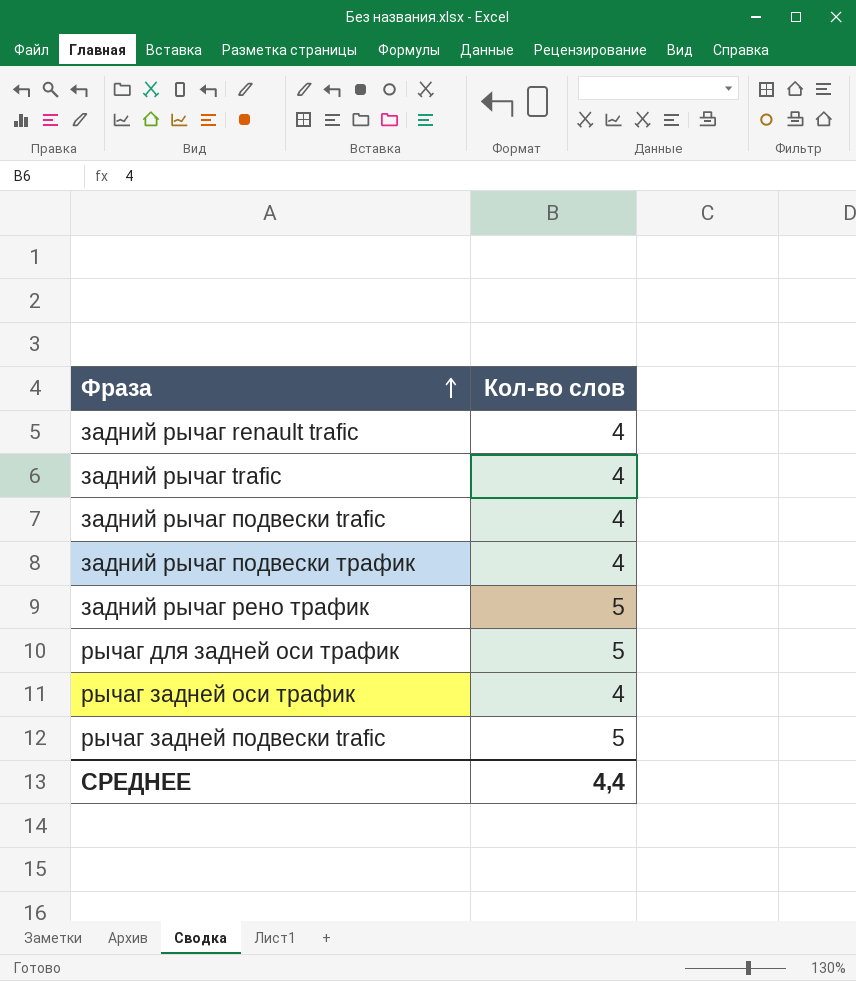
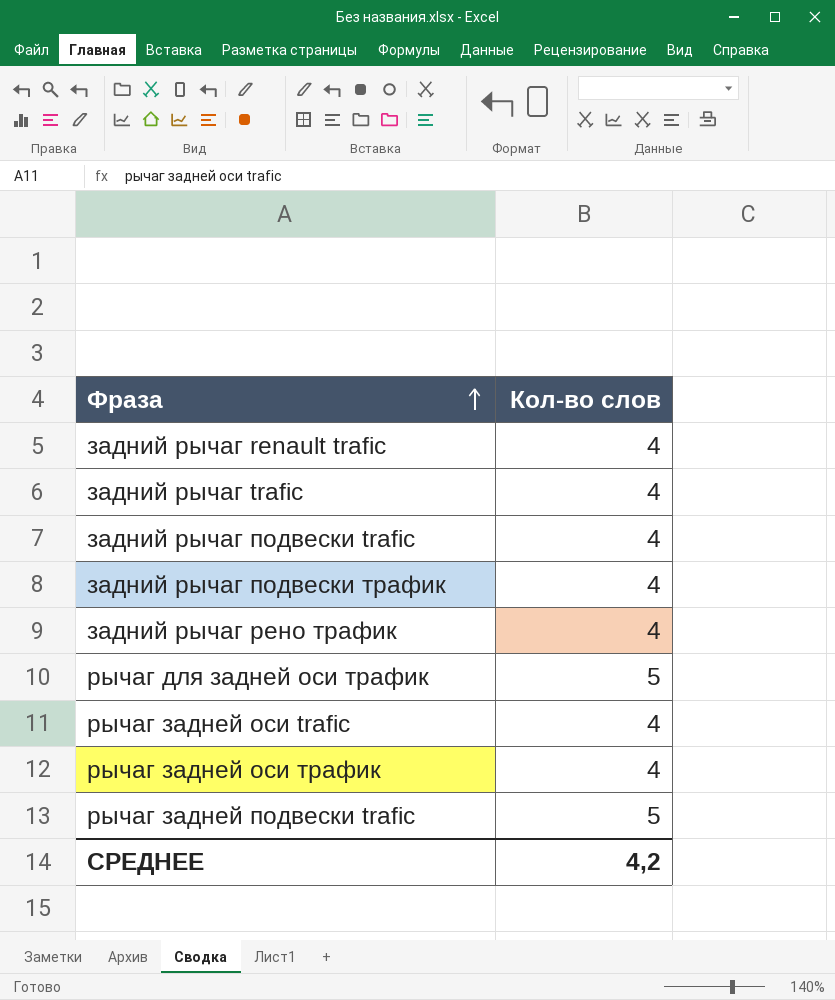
задний рычаг рено трафик | Кол-во слов: 5 -> 4
row рычаг задней оси trafic: none -> 4
СРЕДНЕЕ | Кол-во слов: 4,4 -> 4,2

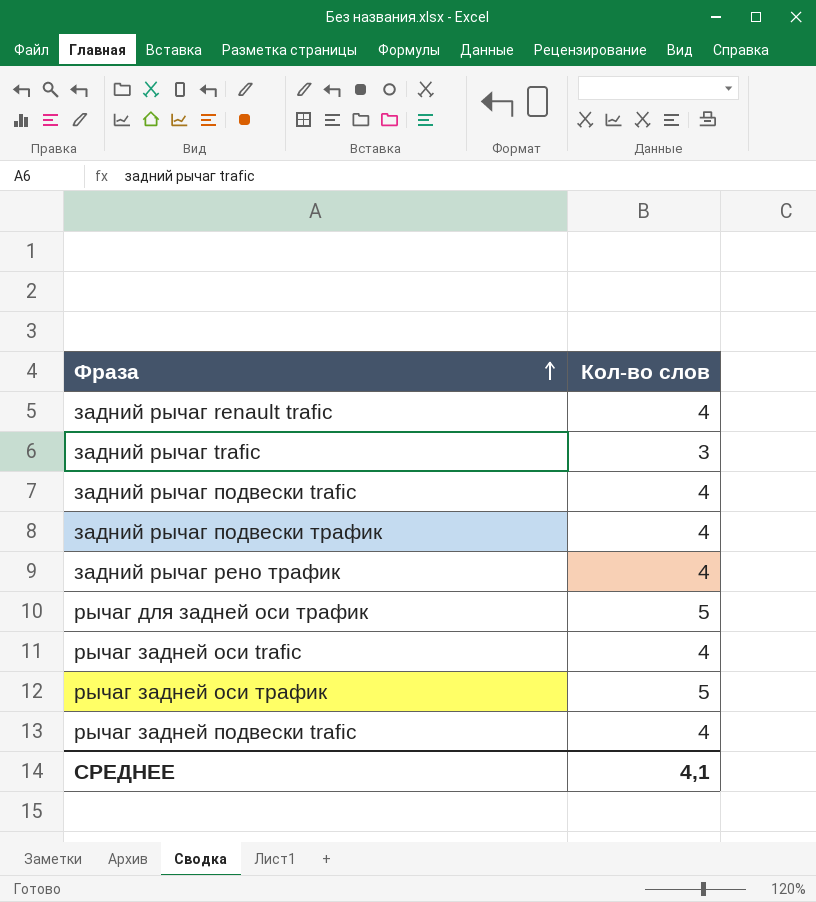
задний рычаг trafic | Кол-во слов: 4 -> 3
рычаг задней оси трафик | Кол-во слов: 4 -> 5
рычаг задней подвески trafic | Кол-во слов: 5 -> 4
СРЕДНЕЕ | Кол-во слов: 4,2 -> 4,1

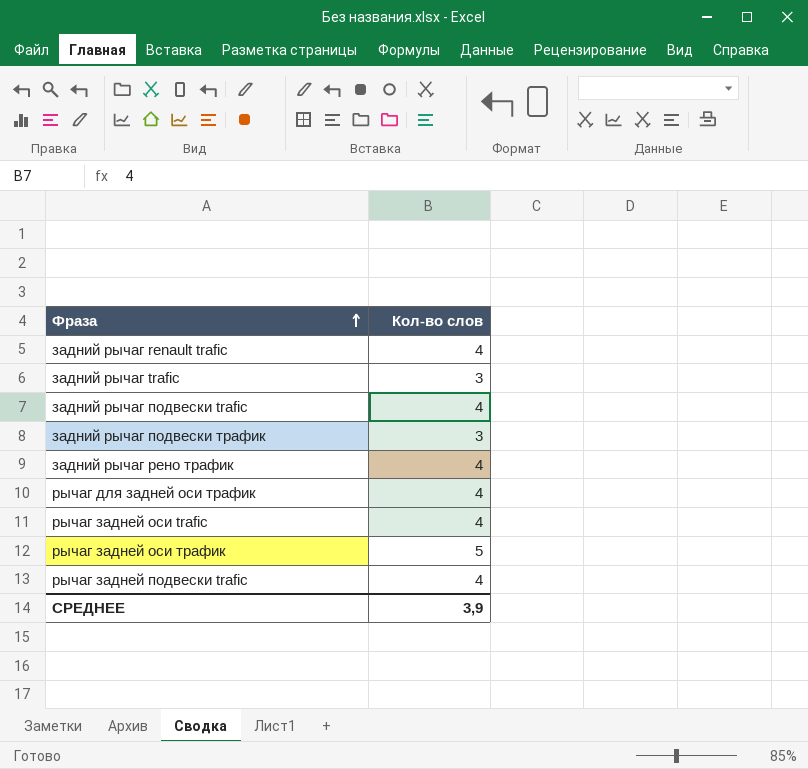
задний рычаг подвески трафик | Кол-во слов: 4 -> 3
рычаг для задней оси трафик | Кол-во слов: 5 -> 4
СРЕДНЕЕ | Кол-во слов: 4,1 -> 3,9

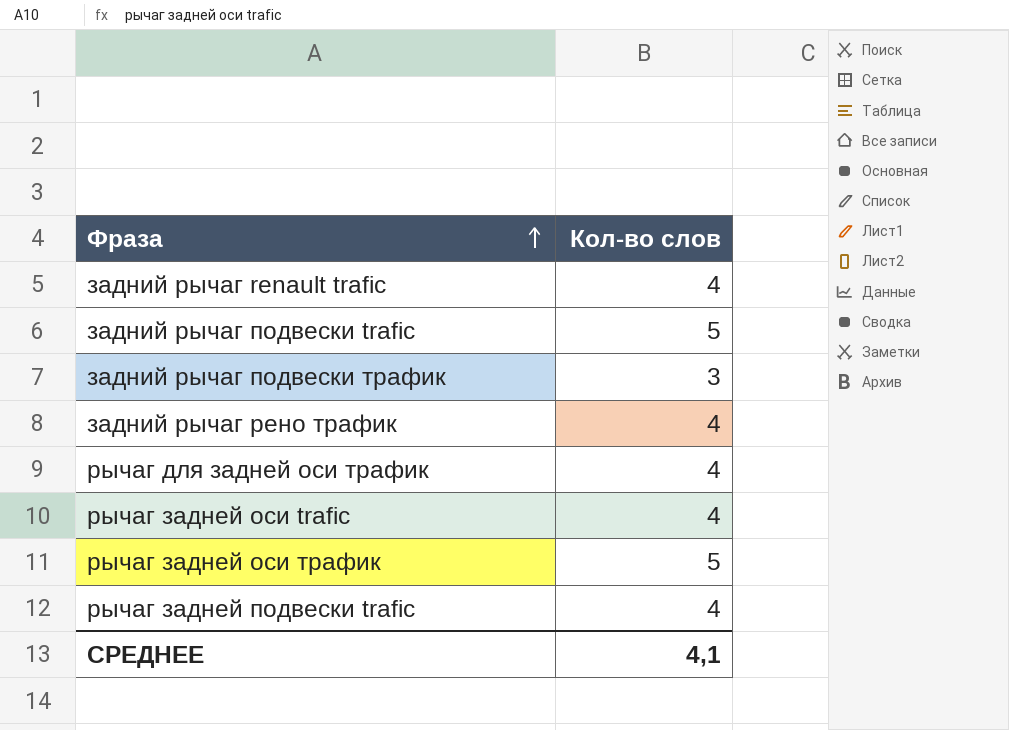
row задний рычаг trafic: 3 -> none
задний рычаг подвески trafic | Кол-во слов: 4 -> 5
СРЕДНЕЕ | Кол-во слов: 3,9 -> 4,1

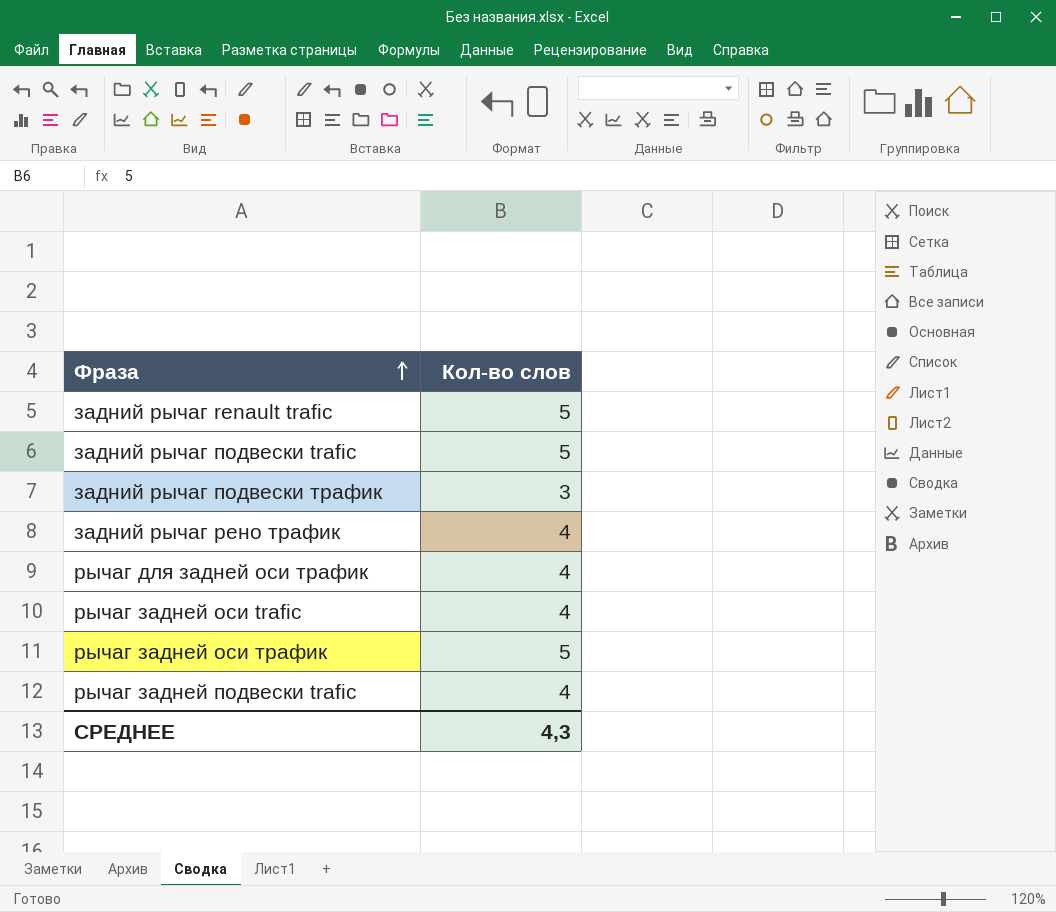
задний рычаг renault trafic | Кол-во слов: 4 -> 5
СРЕДНЕЕ | Кол-во слов: 4,1 -> 4,3

